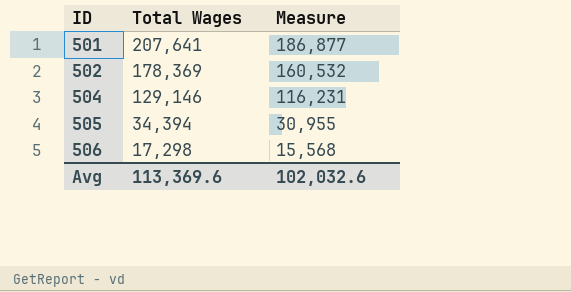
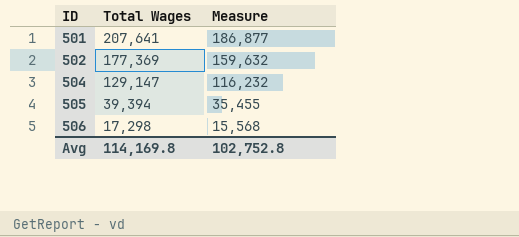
502 | Total Wages: 178,369 -> 177,369
502 | Measure: 160,532 -> 159,632
504 | Total Wages: 129,146 -> 129,147
504 | Measure: 116,231 -> 116,232
505 | Total Wages: 34,394 -> 39,394
505 | Measure: 30,955 -> 35,455
Avg | Total Wages: 113,369.6 -> 114,169.8
Avg | Measure: 102,032.6 -> 102,752.8

